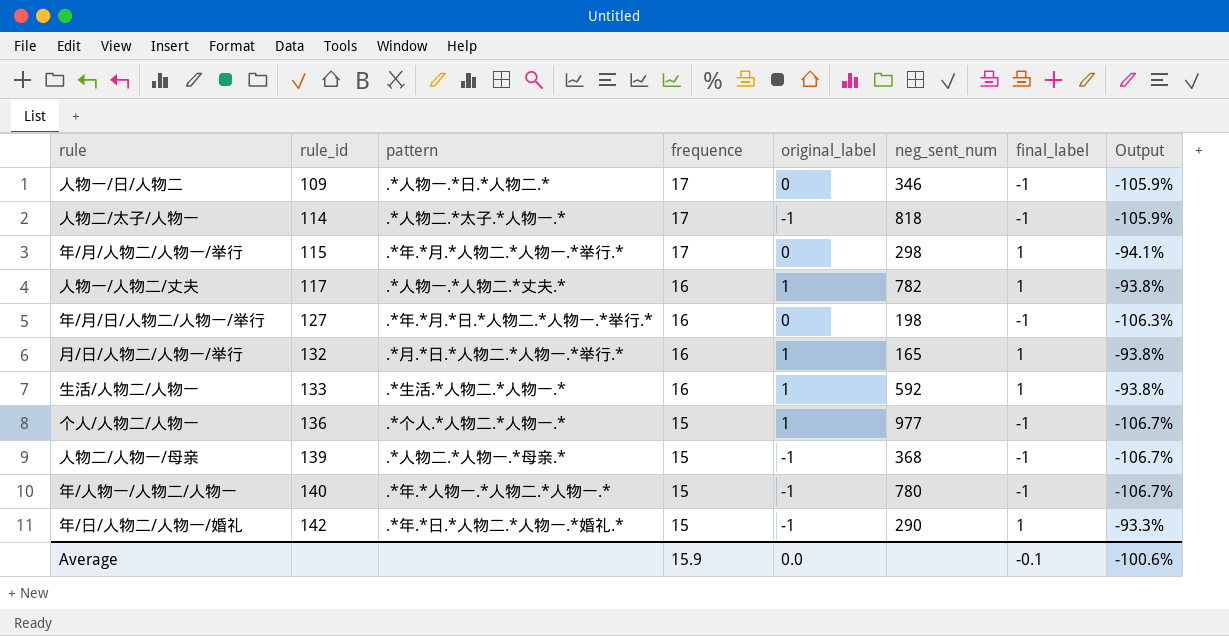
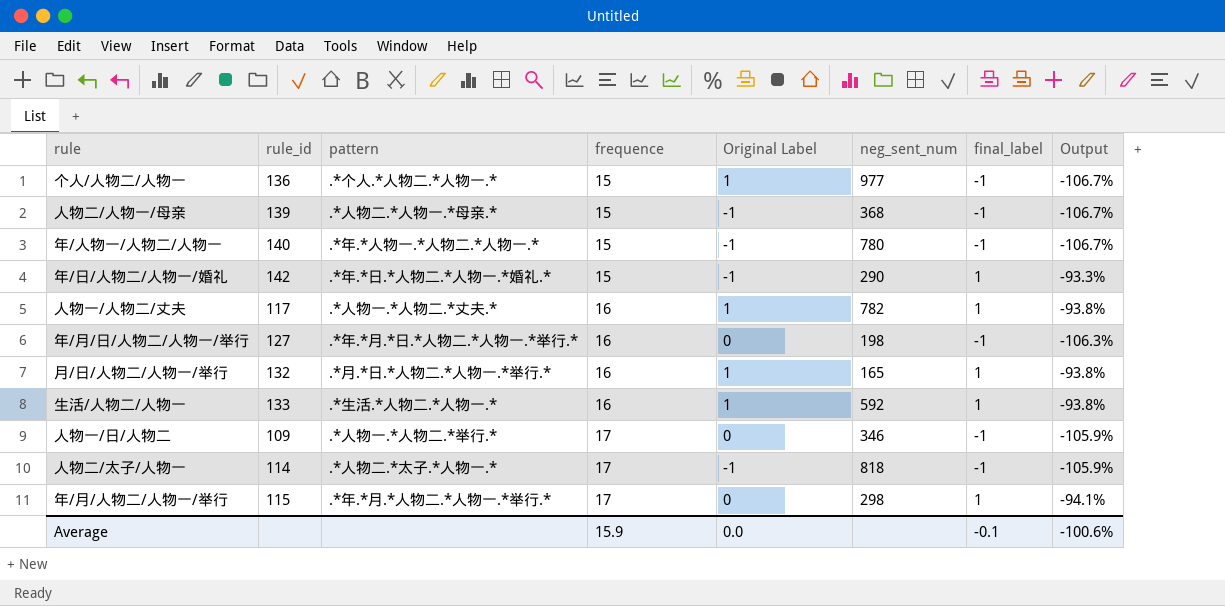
row order: rule_id ascending -> frequence ascending
column name: original_label -> Original Label
人物一/日/人物二 | pattern: .*人物一.*日.*人物二.* -> .*人物一.*人物二.*举行.*

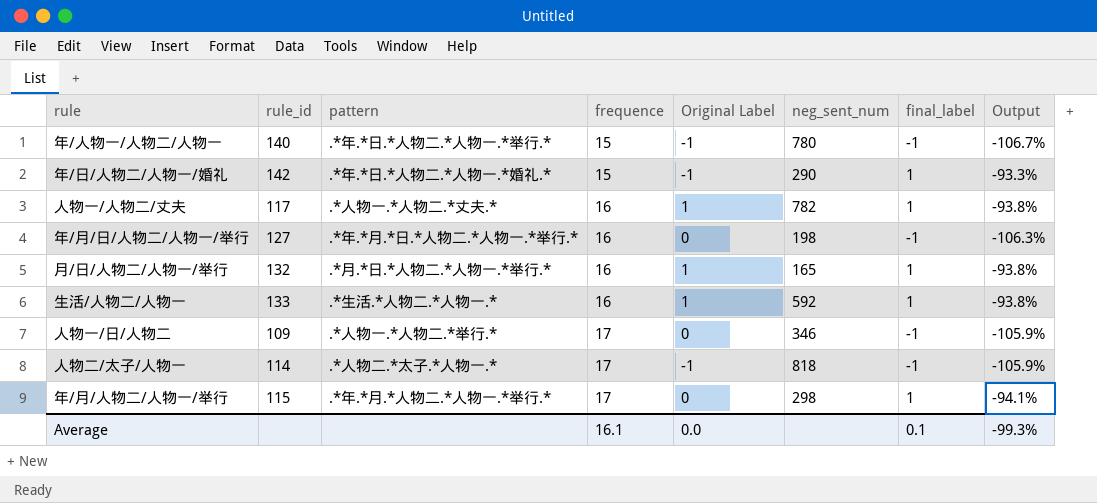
row 个人/人物二/人物一: 136 | .*个人.*人物二.*人物一.* | 15 | 1 | 977 | -1 | -106.7% -> none
row 人物二/人物一/母亲: 139 | .*人物二.*人物一.*母亲.* | 15 | -1 | 368 | -1 | -106.7% -> none
年/人物一/人物二/人物一 | pattern: .*年.*人物一.*人物二.*人物一.* -> .*年.*日.*人物二.*人物一.*举行.*
Average | frequence: 15.9 -> 16.1
Average | final_label: -0.1 -> 0.1
Average | Output: -100.6% -> -99.3%

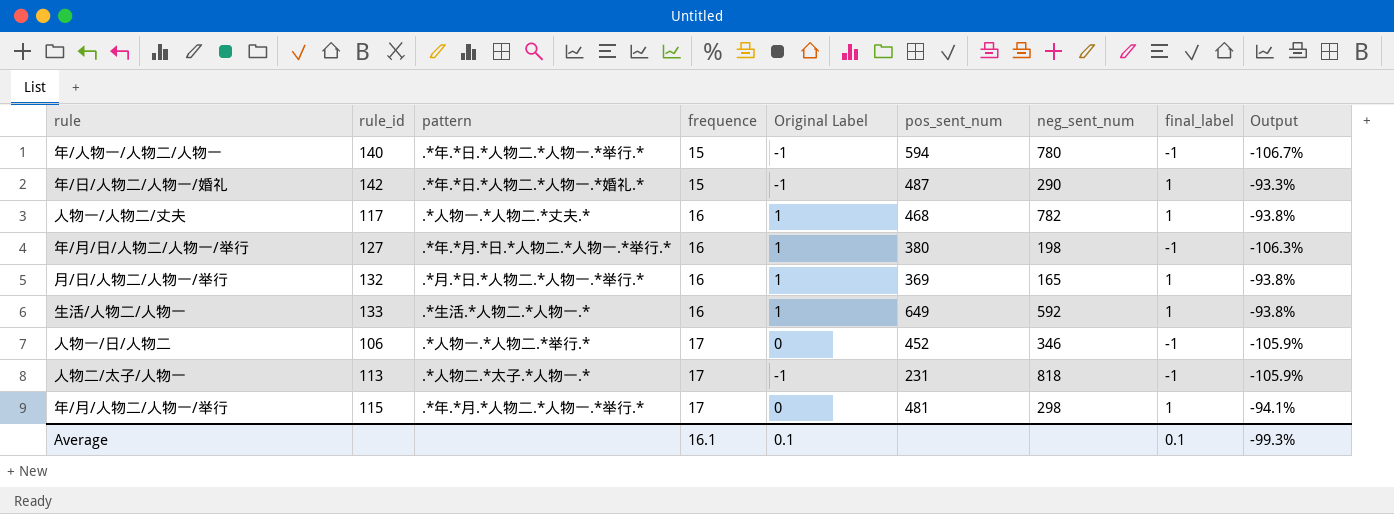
column pos_sent_num | position: none -> 6
年/月/日/人物二/人物一/举行 | Original Label: 0 -> 1
人物一/日/人物二 | rule_id: 109 -> 106
人物二/太子/人物一 | rule_id: 114 -> 113
Average | Original Label: 0.0 -> 0.1

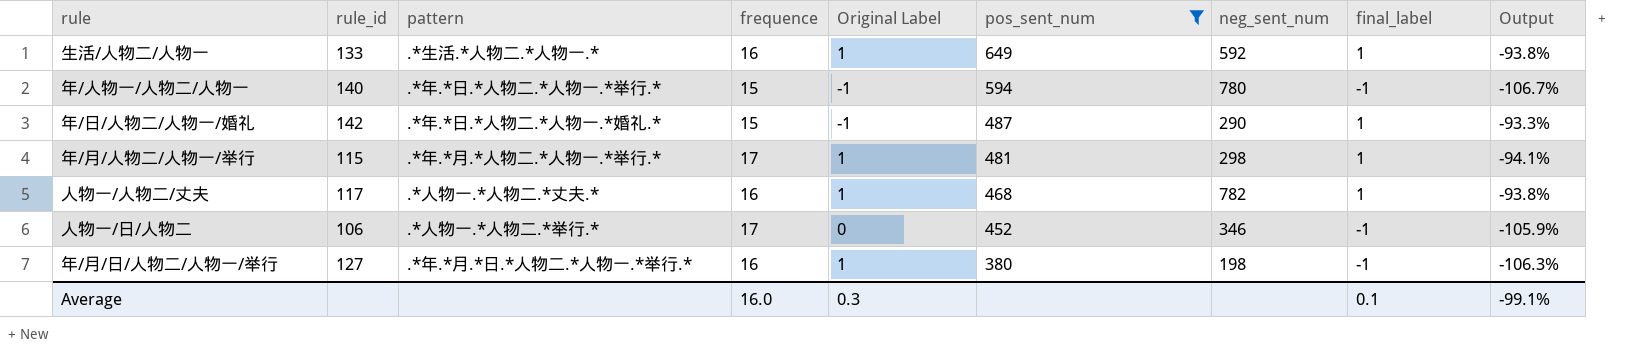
filter: none -> pos_sent_num >= 380
row order: frequence ascending -> pos_sent_num descending
年/月/人物二/人物一/举行 | Original Label: 0 -> 1
Average | frequence: 16.1 -> 16.0
Average | Original Label: 0.1 -> 0.3
Average | Output: -99.3% -> -99.1%

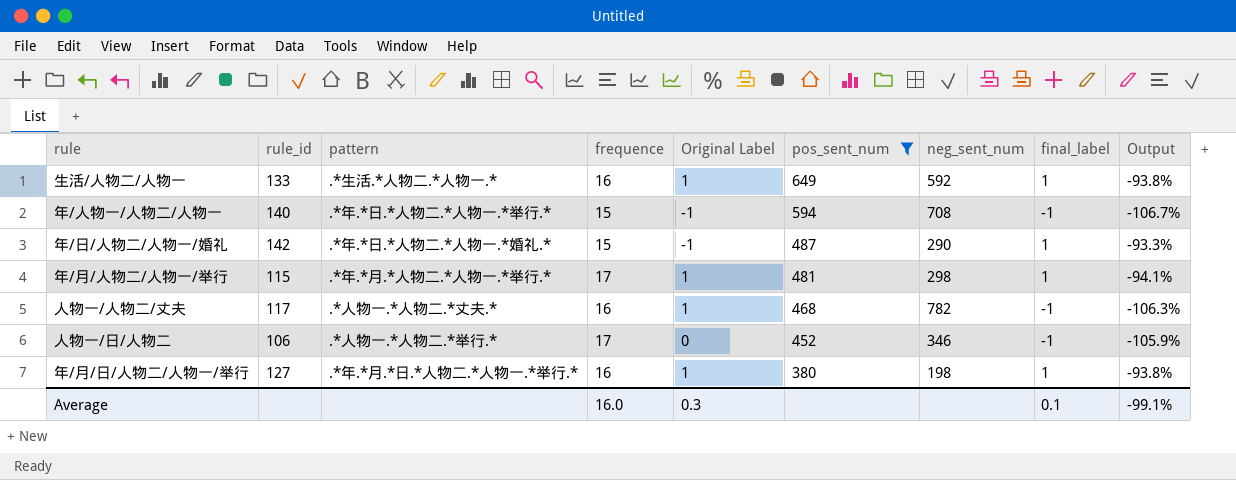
年/人物一/人物二/人物一 | neg_sent_num: 780 -> 708
人物一/人物二/丈夫 | final_label: 1 -> -1
人物一/人物二/丈夫 | Output: -93.8% -> -106.3%
年/月/日/人物二/人物一/举行 | final_label: -1 -> 1
年/月/日/人物二/人物一/举行 | Output: -106.3% -> -93.8%

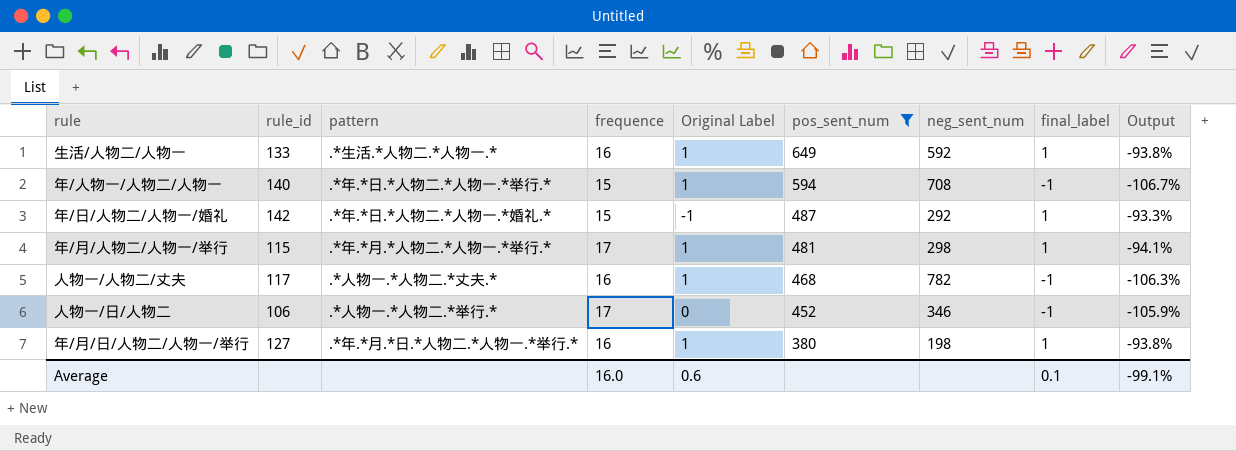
年/人物一/人物二/人物一 | Original Label: -1 -> 1
年/日/人物二/人物一/婚礼 | neg_sent_num: 290 -> 292
Average | Original Label: 0.3 -> 0.6

